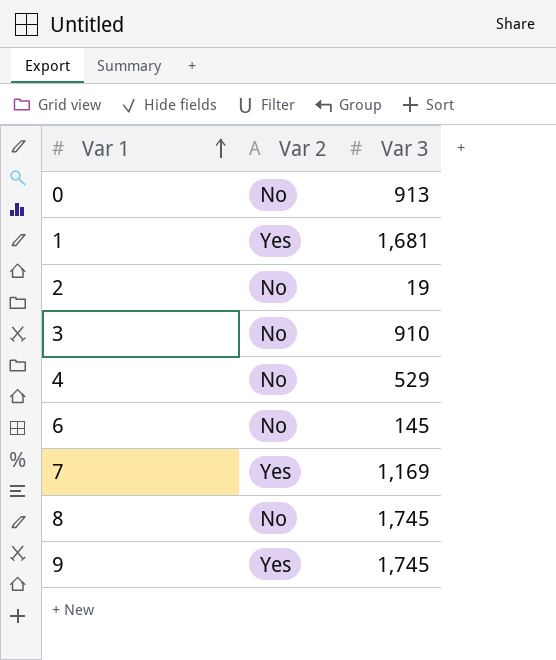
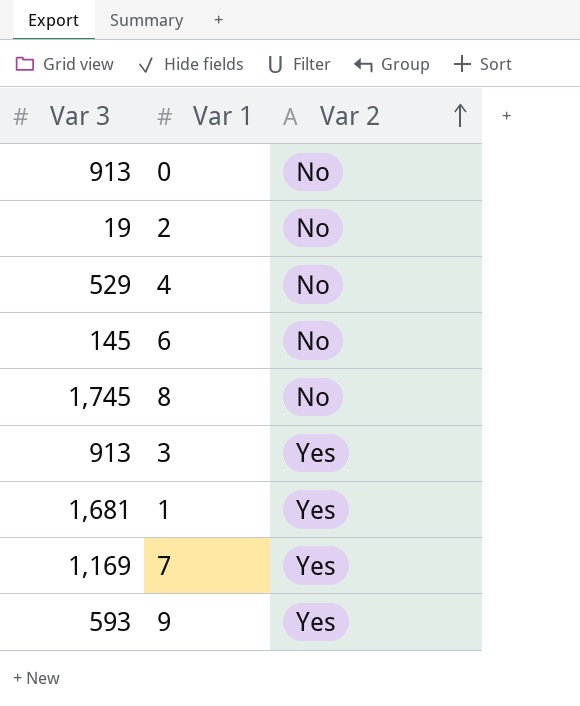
row order: Var 1 ascending -> Var 2 ascending
column Var 3 | position: 3 -> 1
3 | Var 3: 910 -> 913
3 | Var 2: No -> Yes
9 | Var 3: 1,745 -> 593

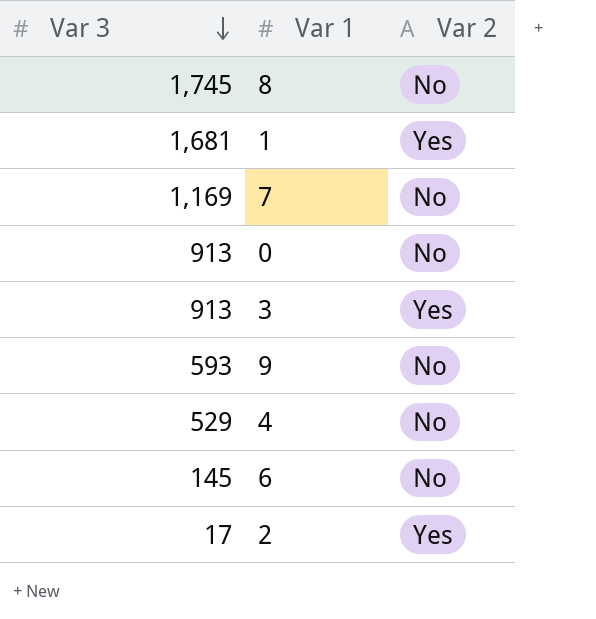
row order: Var 2 ascending -> Var 3 descending
7 | Var 2: Yes -> No
9 | Var 2: Yes -> No
2 | Var 3: 19 -> 17
2 | Var 2: No -> Yes

